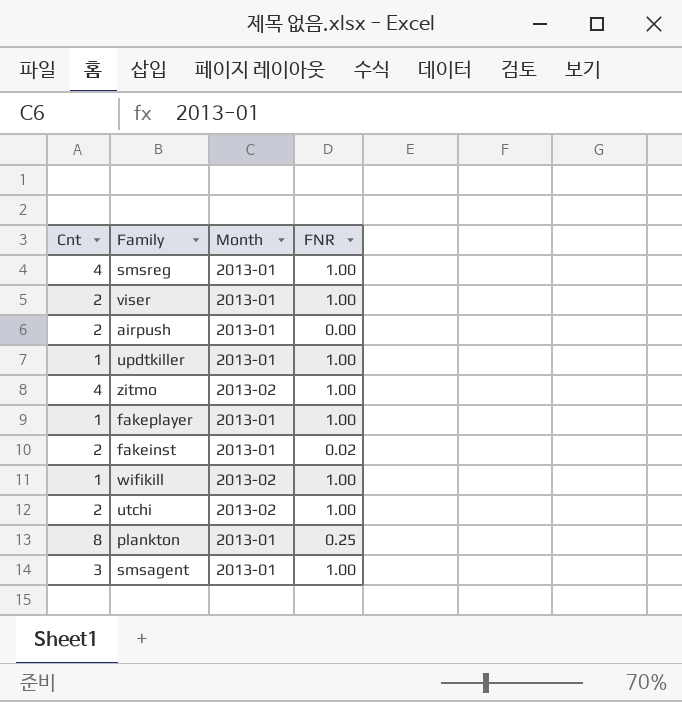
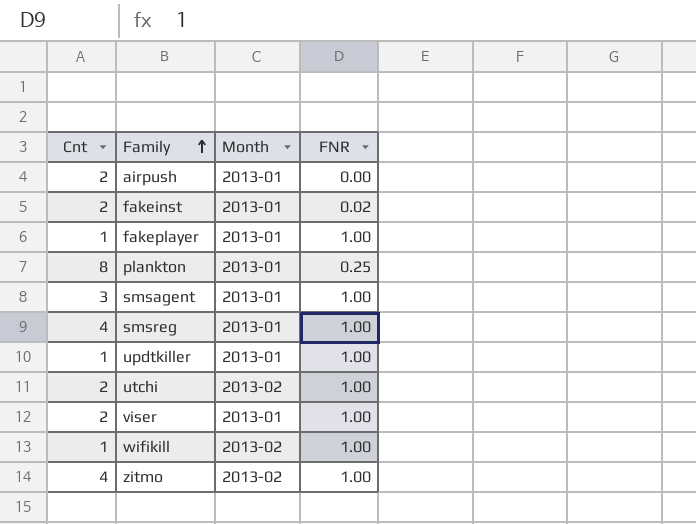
row order: none -> Family ascending

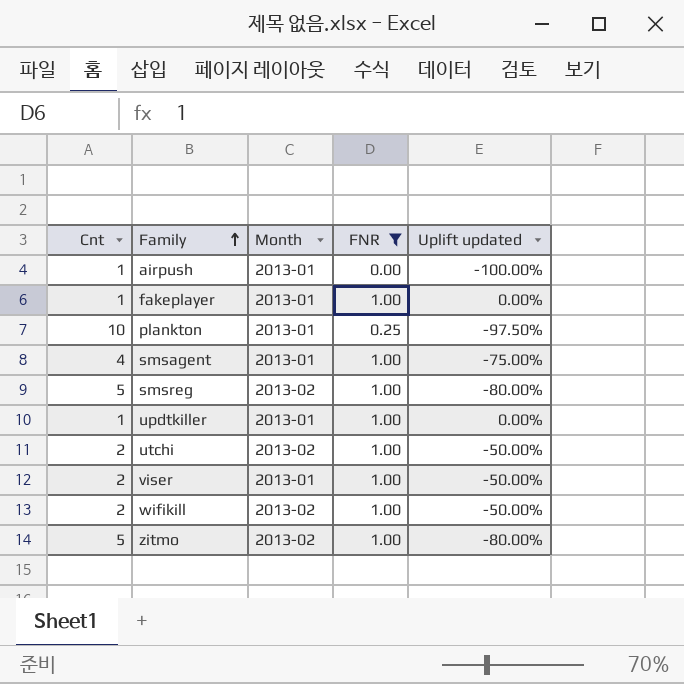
filter: none -> FNR != 0.02
column Uplift updated | formula: none -> ([FNR] - [Cnt]) / [Cnt]
airpush | Cnt: 2 -> 1
plankton | Cnt: 8 -> 10
smsagent | Cnt: 3 -> 4
smsreg | Cnt: 4 -> 5
smsreg | Month: 2013-01 -> 2013-02
wifikill | Cnt: 1 -> 2
zitmo | Cnt: 4 -> 5

